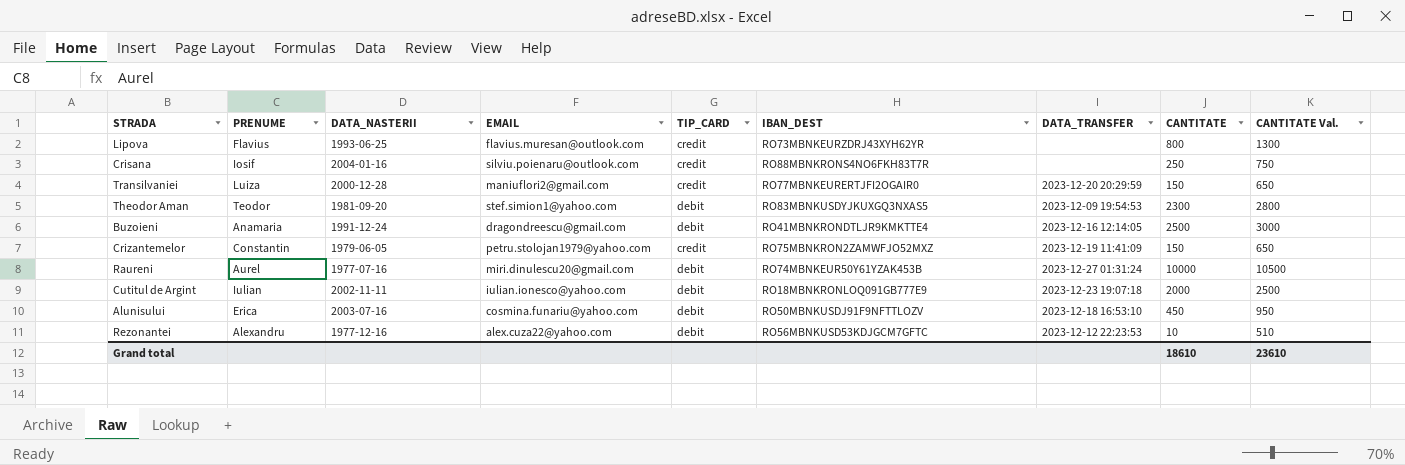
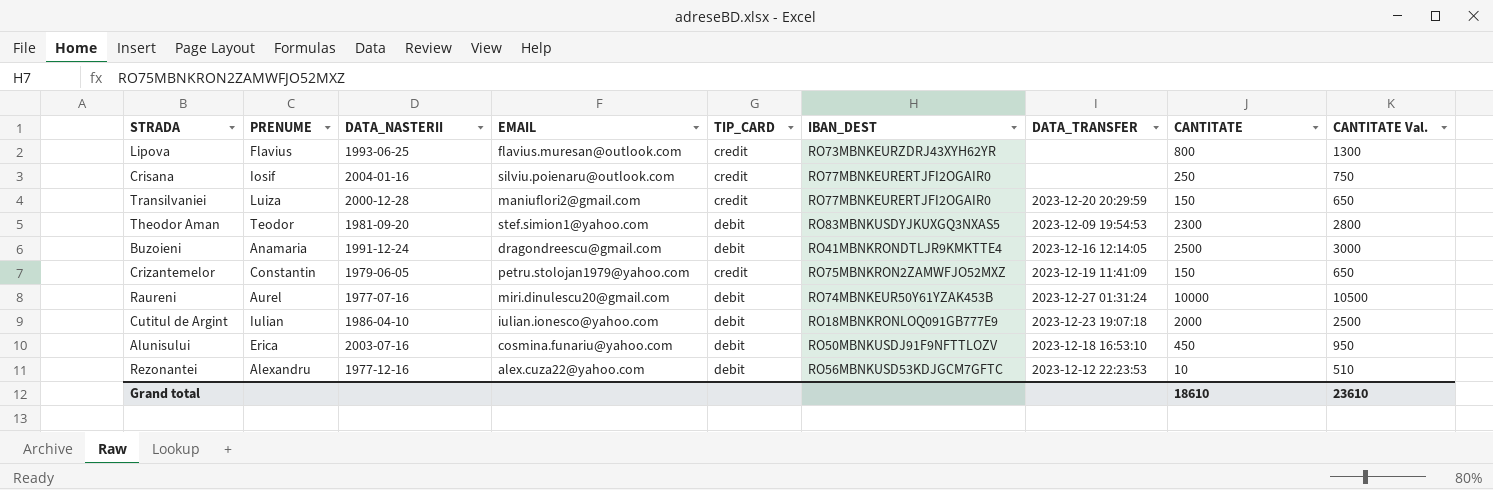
Crisana | IBAN_DEST: RO88MBNKRONS4NO6FKH83T7R -> RO77MBNKEURERTJFI2OGAIR0
Cutitul de Argint | DATA_NASTERII: 2002-11-11 -> 1986-04-10

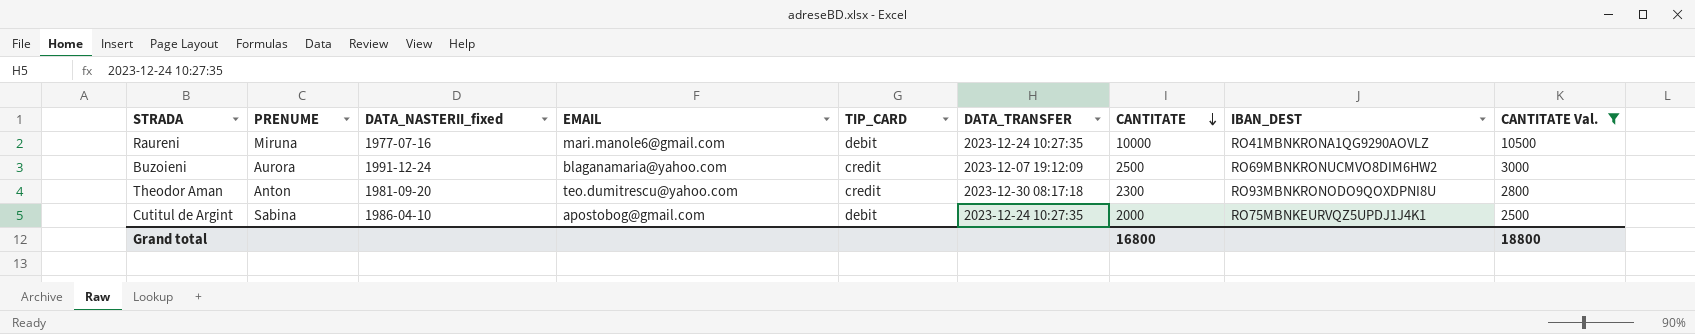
filter: none -> CANTITATE Val. >= 2500
row order: none -> CANTITATE descending
column name: DATA_NASTERII -> DATA_NASTERII_fixed
column IBAN_DEST | position: 6 -> 8
Raureni | PRENUME: Aurel -> Miruna
Raureni | EMAIL: miri.dinulescu20@gmail.com -> mari.manole6@gmail.com
Raureni | DATA_TRANSFER: 2023-12-27 01:31:24 -> 2023-12-24 10:27:35
Raureni | IBAN_DEST: RO74MBNKEUR50Y61YZAK453B -> RO41MBNKRONA1QG9290AOVLZ
Buzoieni | PRENUME: Anamaria -> Aurora
Buzoieni | EMAIL: dragondreescu@gmail.com -> blaganamaria@yahoo.com
Buzoieni | TIP_CARD: debit -> credit
Buzoieni | DATA_TRANSFER: 2023-12-16 12:14:05 -> 2023-12-07 19:12:09
Buzoieni | IBAN_DEST: RO41MBNKRONDTLJR9KMKTTE4 -> RO69MBNKRONUCMVO8DIM6HW2
Theodor Aman | PRENUME: Teodor -> Anton
Theodor Aman | EMAIL: stef.simion1@yahoo.com -> teo.dumitrescu@yahoo.com
Theodor Aman | TIP_CARD: debit -> credit
Theodor Aman | DATA_TRANSFER: 2023-12-09 19:54:53 -> 2023-12-30 08:17:18
Theodor Aman | IBAN_DEST: RO83MBNKUSDYJKUXGQ3NXAS5 -> RO93MBNKRONODO9QOXDPNI8U
Cutitul de Argint | PRENUME: Iulian -> Sabina
Cutitul de Argint | EMAIL: iulian.ionesco@yahoo.com -> apostobog@gmail.com
Cutitul de Argint | DATA_TRANSFER: 2023-12-23 19:07:18 -> 2023-12-24 10:27:35
Cutitul de Argint | IBAN_DEST: RO18MBNKRONLOQ091GB777E9 -> RO75MBNKEURVQZ5UPDJ1J4K1
Grand total | CANTITATE: 18610 -> 16800
Grand total | CANTITATE Val.: 23610 -> 18800

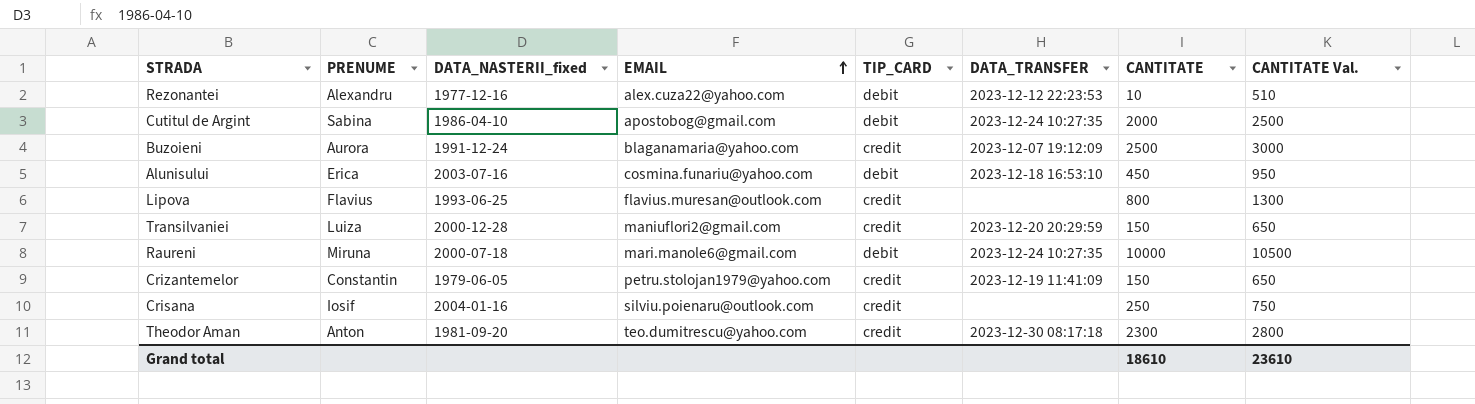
filter: CANTITATE Val. >= 2500 -> none
row order: CANTITATE descending -> EMAIL ascending
column IBAN_DEST | position: 8 -> none
Raureni | DATA_NASTERII_fixed: 1977-07-16 -> 2000-07-18
Grand total | CANTITATE: 16800 -> 18610
Grand total | CANTITATE Val.: 18800 -> 23610

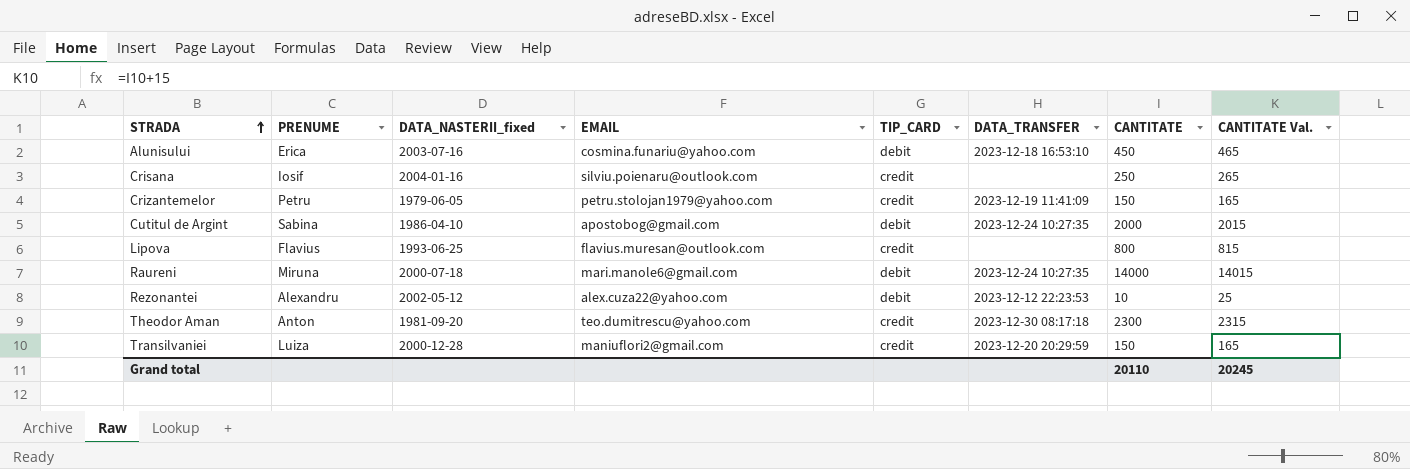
row order: EMAIL ascending -> STRADA ascending
column CANTITATE Val. | formula: [CANTITATE] + 500 -> [CANTITATE] + 15
row Buzoieni: Aurora | 1991-12-24 | blaganamaria@yahoo.com | credit | 2023-12-07 19:12:09 | 2500 | 3000 -> none
Crizantemelor | PRENUME: Constantin -> Petru
Raureni | CANTITATE: 10000 -> 14000
Rezonantei | DATA_NASTERII_fixed: 1977-12-16 -> 2002-05-12
Grand total | CANTITATE: 18610 -> 20110
Grand total | CANTITATE Val.: 23610 -> 20245

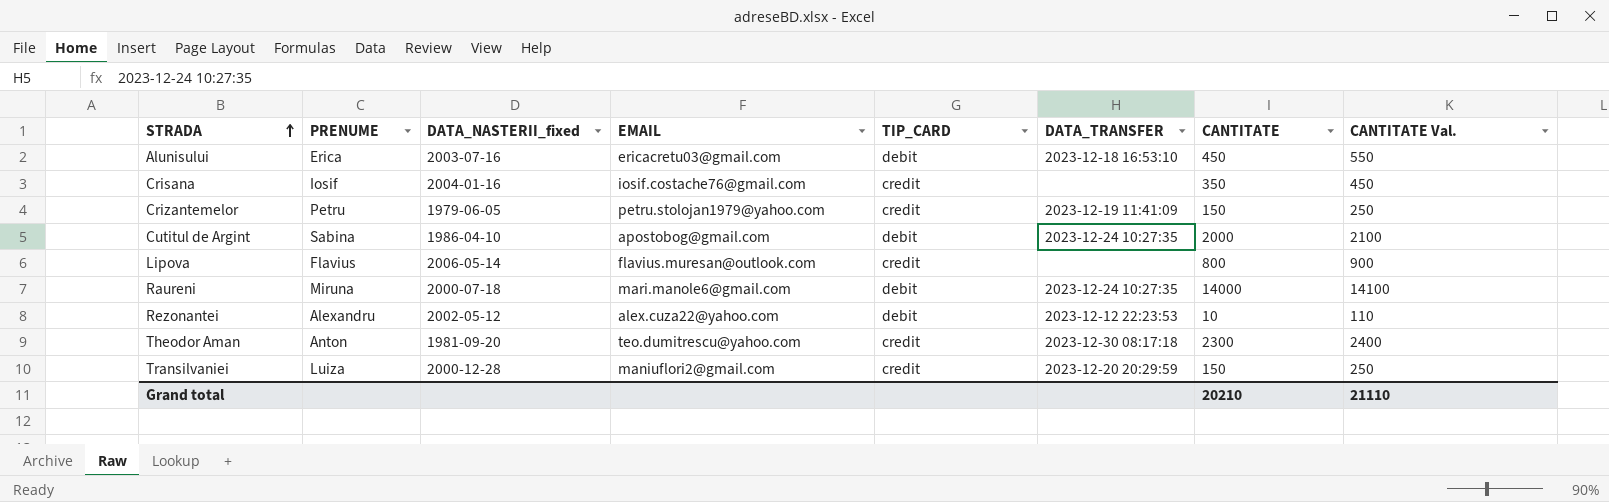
column CANTITATE Val. | formula: [CANTITATE] + 15 -> [CANTITATE] + 100
Alunisului | EMAIL: cosmina.funariu@yahoo.com -> ericacretu03@gmail.com
Crisana | EMAIL: silviu.poienaru@outlook.com -> iosif.costache76@gmail.com
Crisana | CANTITATE: 250 -> 350
Lipova | DATA_NASTERII_fixed: 1993-06-25 -> 2006-05-14
Grand total | CANTITATE: 20110 -> 20210
Grand total | CANTITATE Val.: 20245 -> 21110

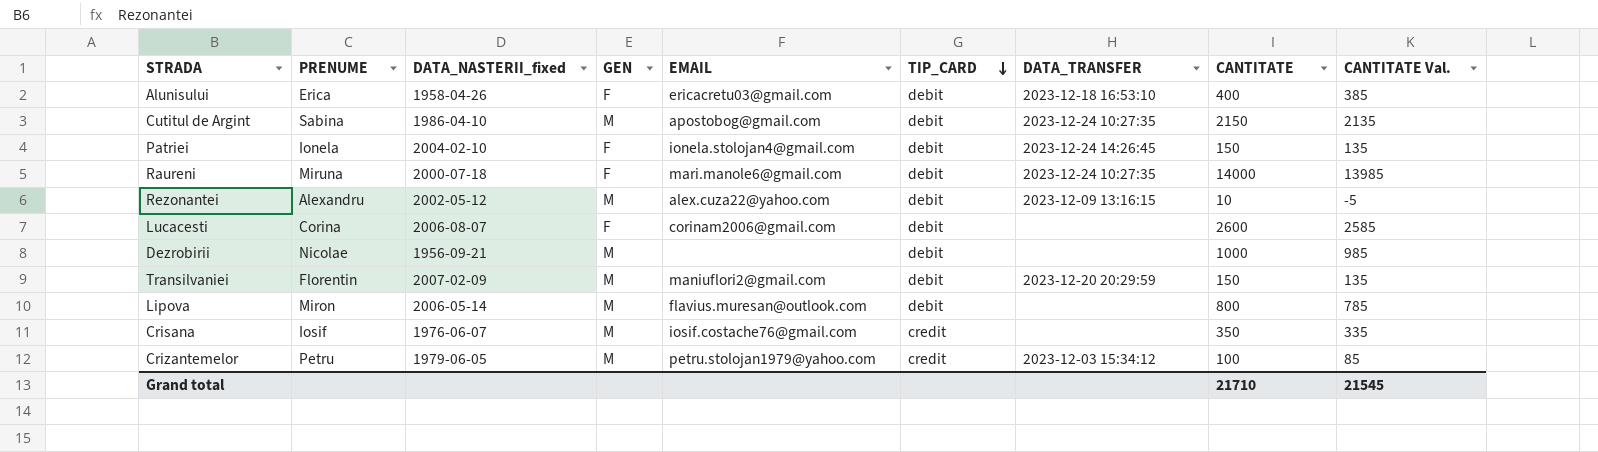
row order: STRADA ascending -> TIP_CARD descending
column GEN | position: none -> 4
column CANTITATE Val. | formula: [CANTITATE] + 100 -> [CANTITATE] - 15
row Theodor Aman: Anton | 1981-09-20 | teo.dumitrescu@yahoo.com | credit | 2023-12-30 08:17:18 | 2300 | 2400 -> none
Alunisului | DATA_NASTERII_fixed: 2003-07-16 -> 1958-04-26
Alunisului | CANTITATE: 450 -> 400
Cutitul de Argint | CANTITATE: 2000 -> 2150
row Patriei: none -> Ionela | 2004-02-10 | F | ionela.stolojan4@gmail.com | debit | 2023-12-24 14:26:45 | 150 | 135
Rezonantei | DATA_TRANSFER: 2023-12-12 22:23:53 -> 2023-12-09 13:16:15
row Lucacesti: none -> Corina | 2006-08-07 | F | corinam2006@gmail.com | debit | none | 2600 | 2585
row Dezrobirii: none -> Nicolae | 1956-09-21 | M | none | debit | none | 1000 | 985
Transilvaniei | PRENUME: Luiza -> Florentin
Transilvaniei | DATA_NASTERII_fixed: 2000-12-28 -> 2007-02-09
Transilvaniei | TIP_CARD: credit -> debit
Lipova | PRENUME: Flavius -> Miron
Lipova | TIP_CARD: credit -> debit
Crisana | DATA_NASTERII_fixed: 2004-01-16 -> 1976-06-07
Crizantemelor | DATA_TRANSFER: 2023-12-19 11:41:09 -> 2023-12-03 15:34:12
Crizantemelor | CANTITATE: 150 -> 100
Grand total | CANTITATE: 20210 -> 21710
Grand total | CANTITATE Val.: 21110 -> 21545

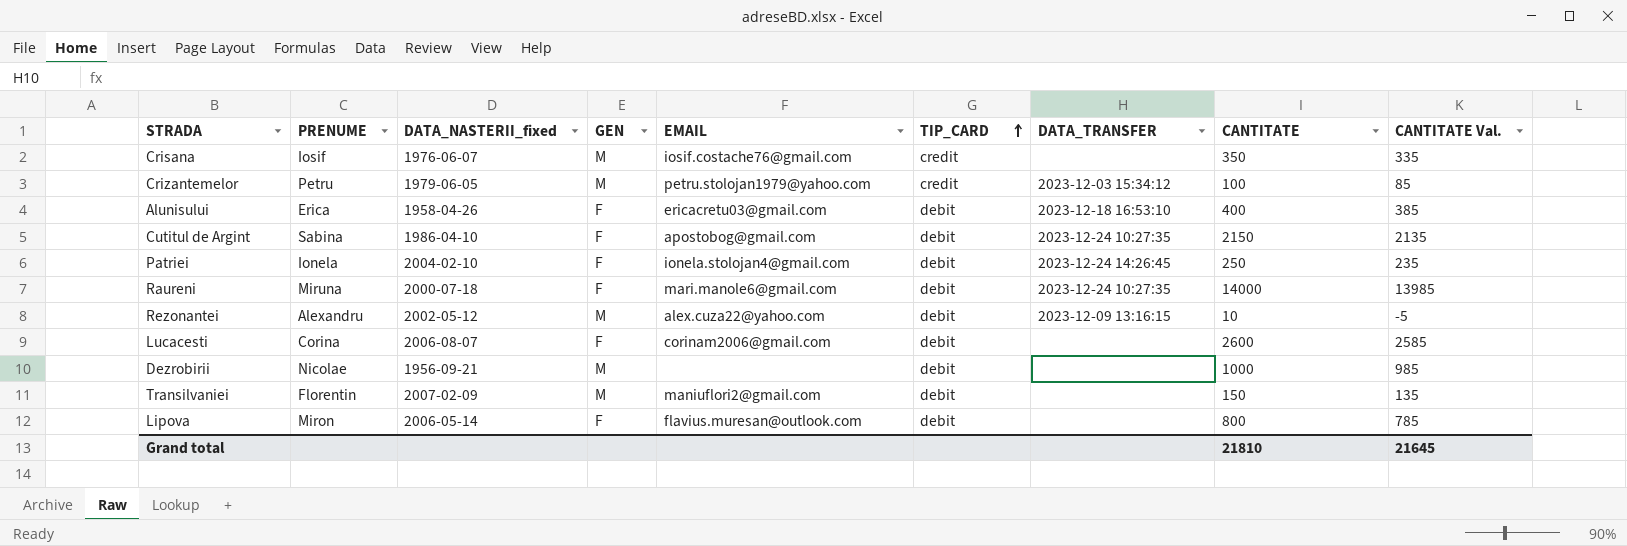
row order: TIP_CARD descending -> TIP_CARD ascending
Cutitul de Argint | GEN: M -> F
Patriei | CANTITATE: 150 -> 250
Patriei | CANTITATE Val.: 135 -> 235
Transilvaniei | DATA_TRANSFER: 2023-12-20 20:29:59 -> none
Lipova | GEN: M -> F
Grand total | CANTITATE: 21710 -> 21810
Grand total | CANTITATE Val.: 21545 -> 21645

